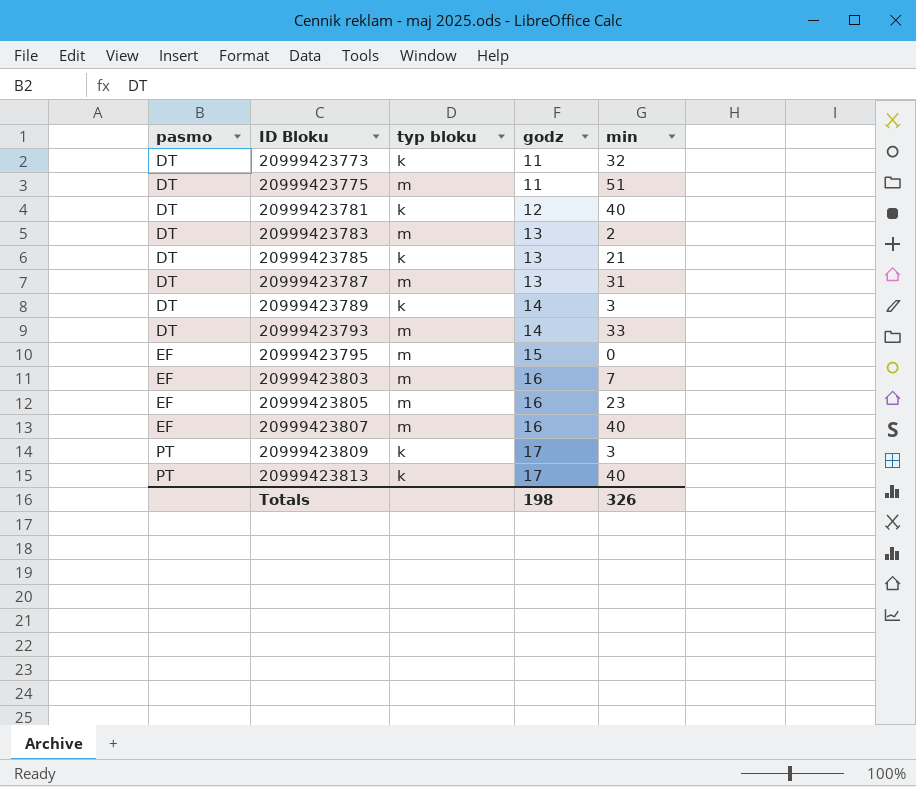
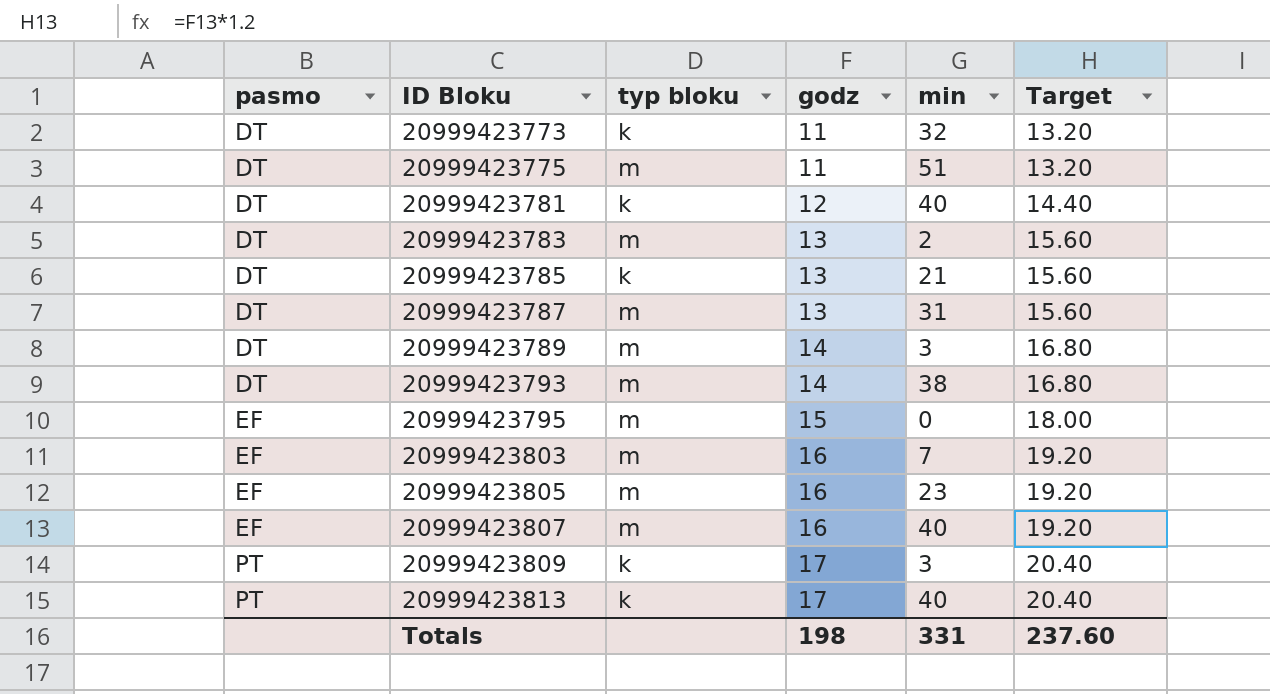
column Target | formula: none -> [godz] * 1.2
20999423789 | typ bloku: k -> m
20999423793 | min: 33 -> 38
Totals | min: 326 -> 331

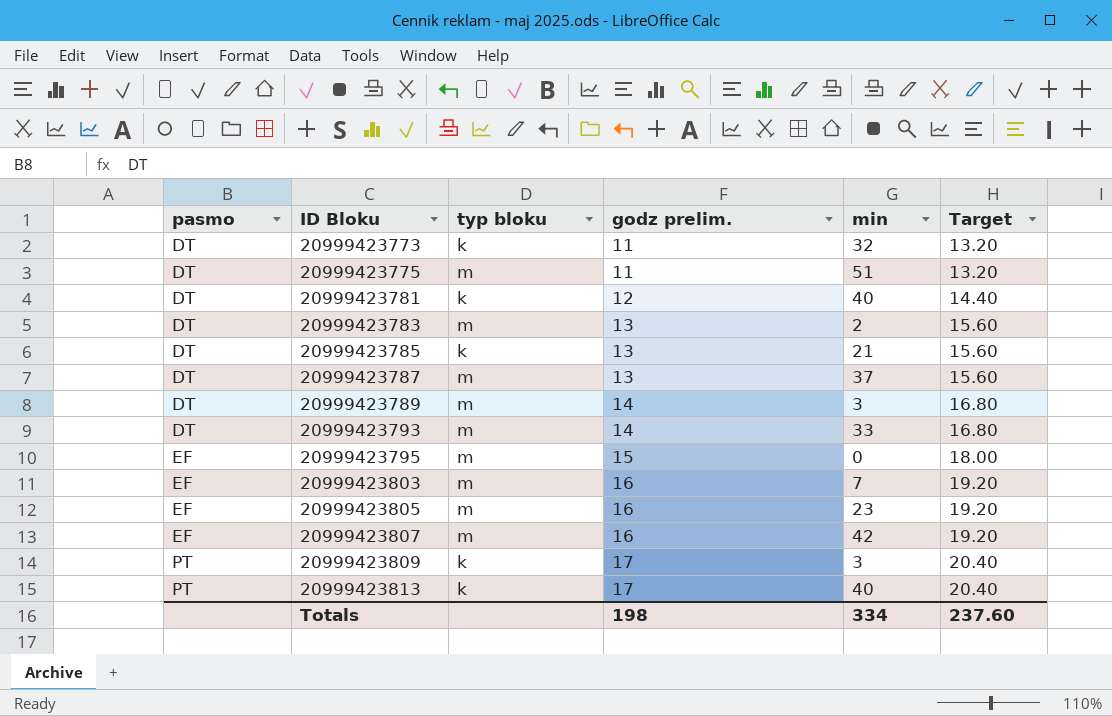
column name: godz -> godz prelim.
20999423787 | min: 31 -> 37
20999423793 | min: 38 -> 33
20999423807 | min: 40 -> 42
Totals | min: 331 -> 334

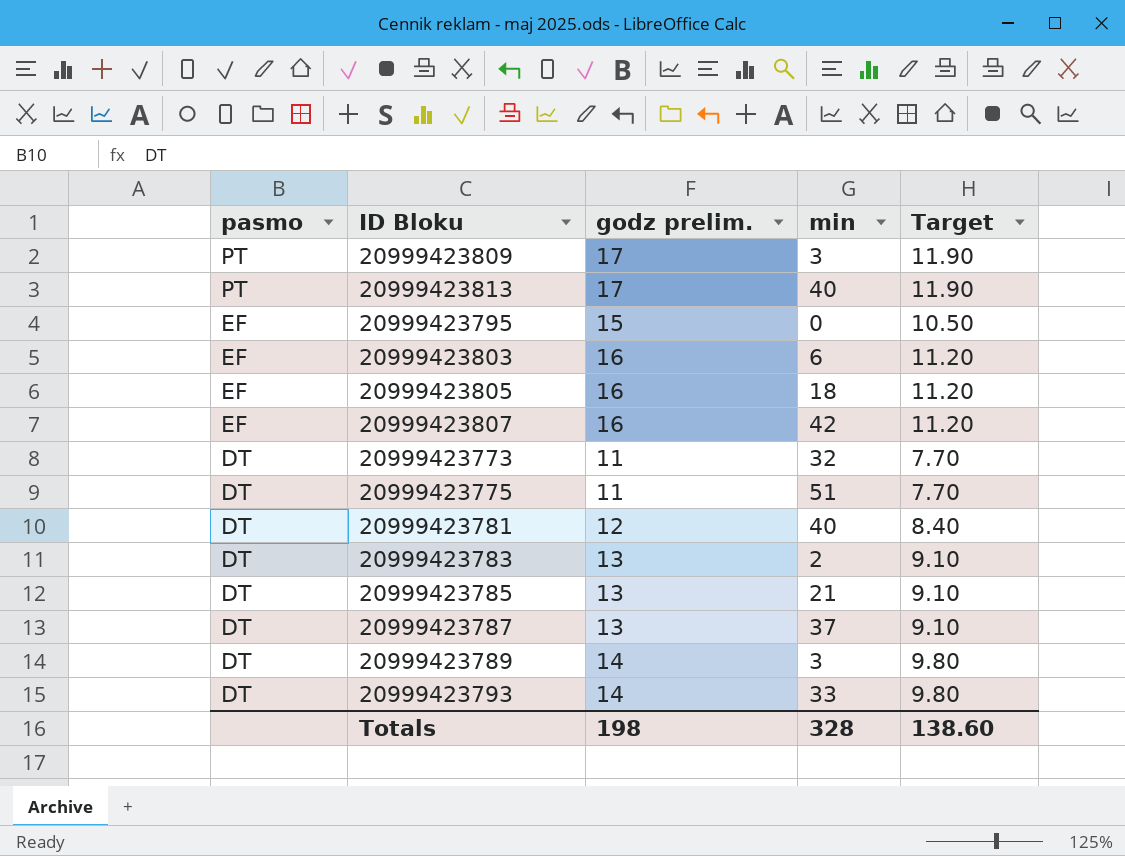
row order: pasmo ascending -> pasmo descending
column typ bloku | position: 3 -> none
column Target | formula: [godz prelim.] * 1.2 -> [godz prelim.] * 0.7
20999423803 | min: 7 -> 6
20999423805 | min: 23 -> 18
Totals | min: 334 -> 328
Totals | Target: 237.60 -> 138.60

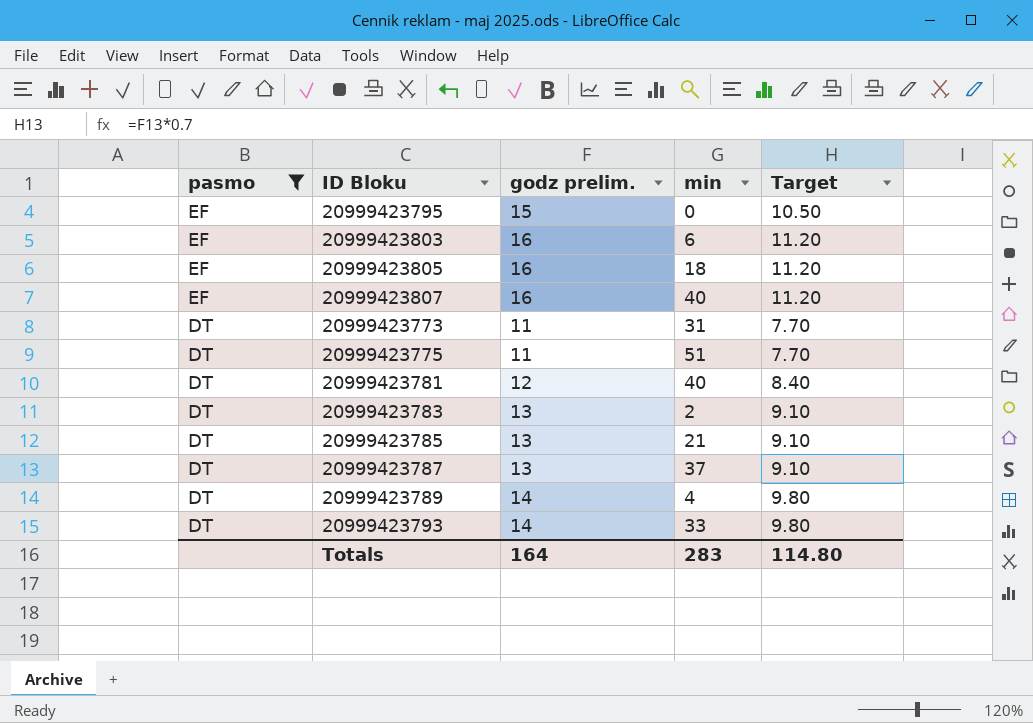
filter: none -> pasmo != PT
20999423807 | min: 42 -> 40
20999423773 | min: 32 -> 31
20999423789 | min: 3 -> 4
Totals | godz prelim.: 198 -> 164
Totals | min: 328 -> 283
Totals | Target: 138.60 -> 114.80

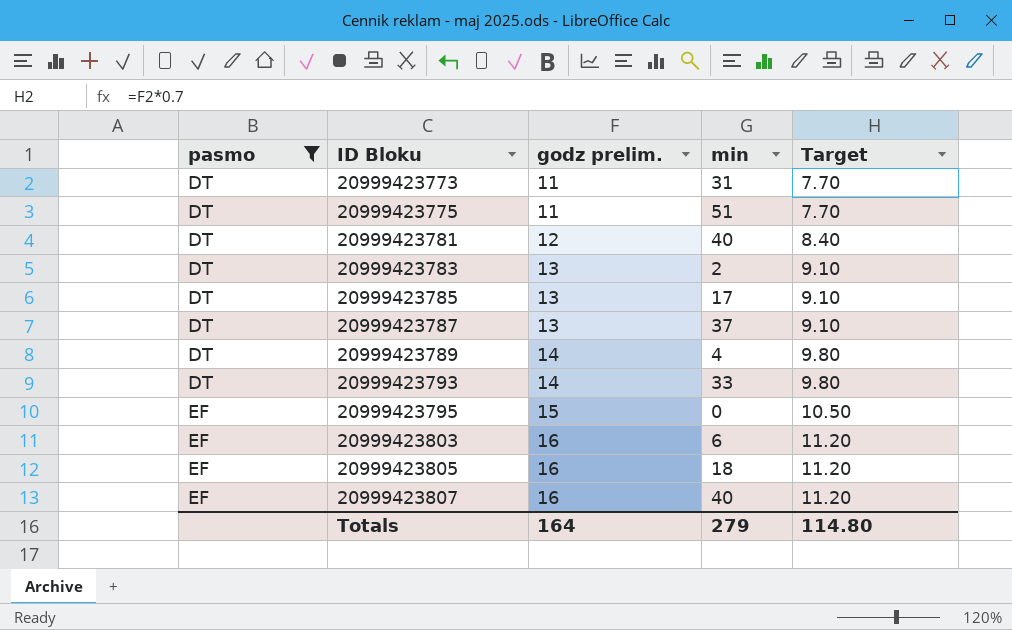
row order: pasmo descending -> pasmo ascending
20999423785 | min: 21 -> 17
Totals | min: 283 -> 279

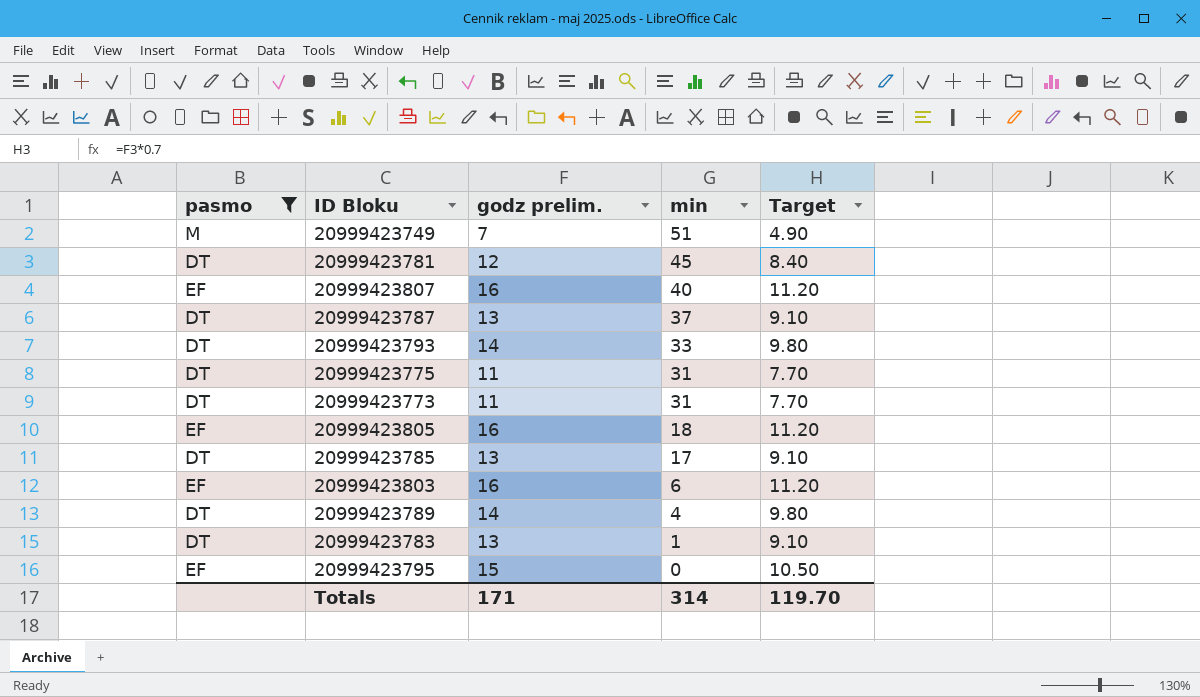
row order: pasmo ascending -> min descending
row 20999423749: none -> M | 7 | 51 | 4.90
20999423781 | min: 40 -> 45
20999423775 | min: 51 -> 31
20999423783 | min: 2 -> 1
Totals | godz prelim.: 164 -> 171
Totals | min: 279 -> 314
Totals | Target: 114.80 -> 119.70

